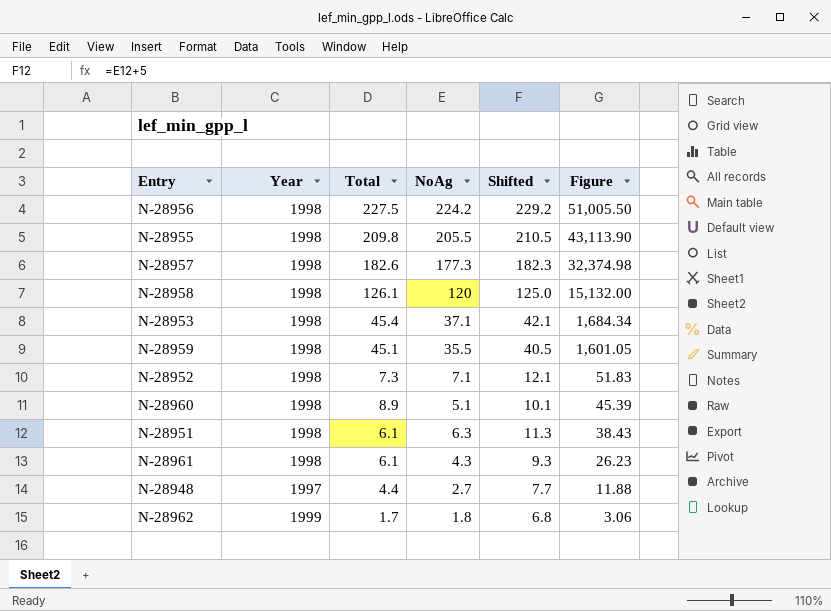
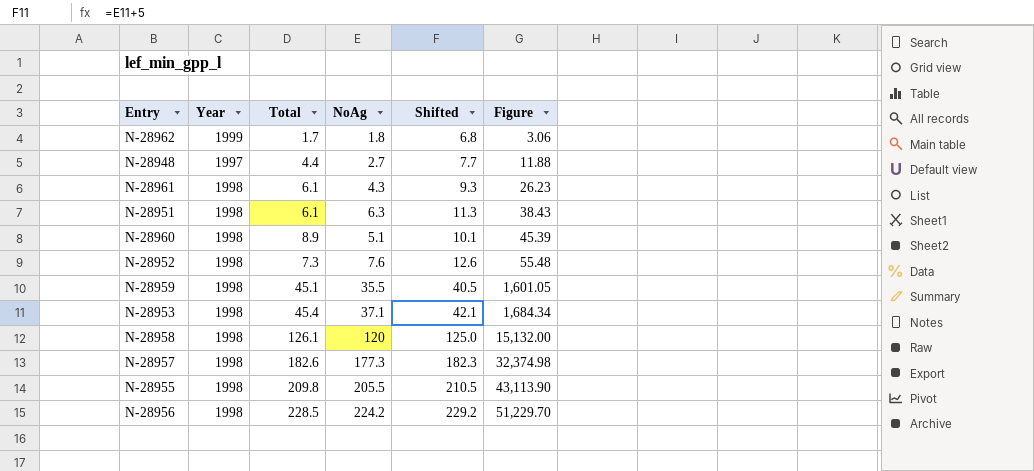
row order: Figure descending -> Figure ascending
N-28952 | NoAg: 7.1 -> 7.6
N-28952 | Shifted: 12.1 -> 12.6
N-28952 | Figure: 51.83 -> 55.48
N-28956 | Total: 227.5 -> 228.5
N-28956 | Figure: 51,005.50 -> 51,229.70

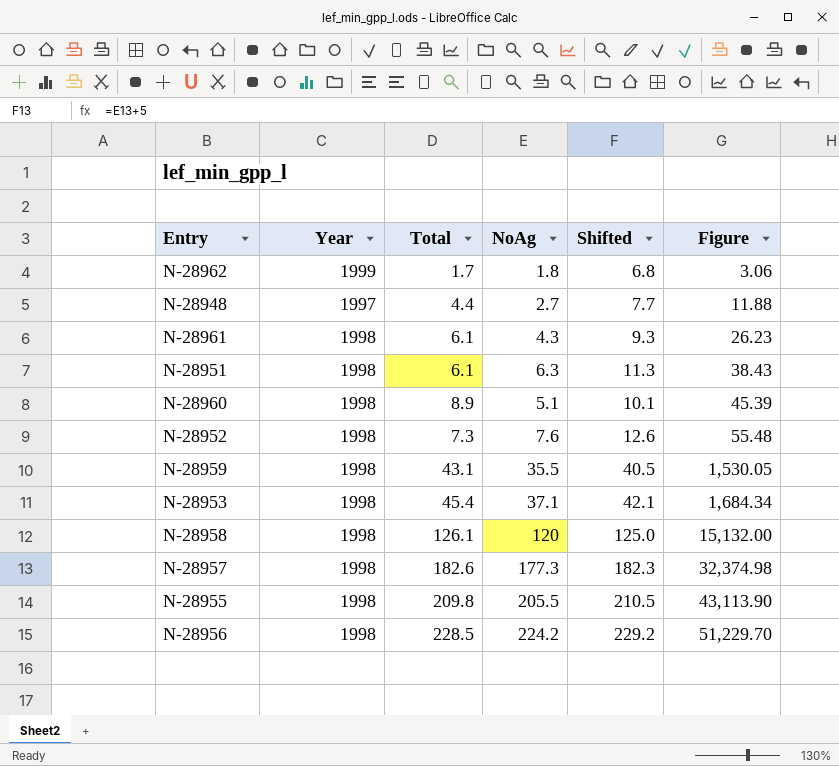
N-28959 | Total: 45.1 -> 43.1
N-28959 | Figure: 1,601.05 -> 1,530.05

